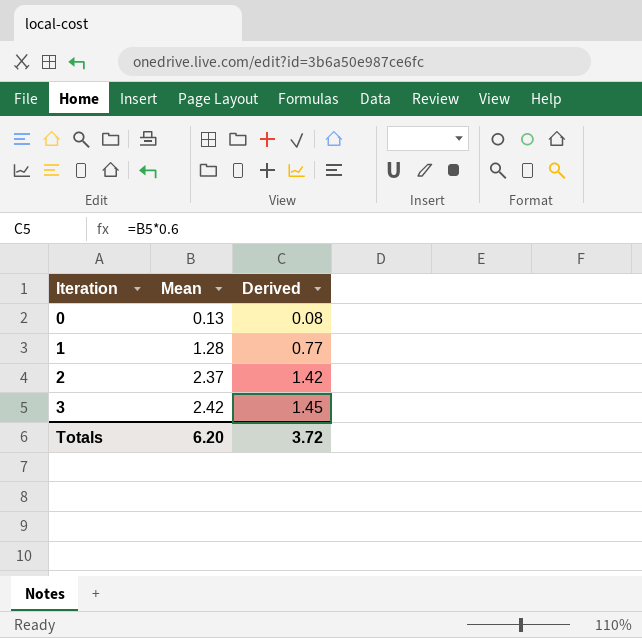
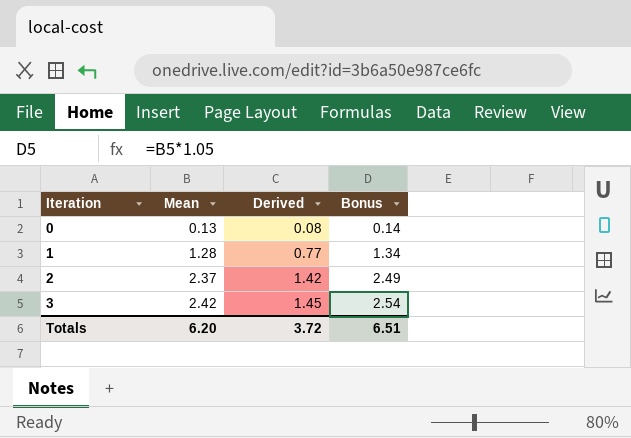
column Bonus | formula: none -> [Mean] * 1.05

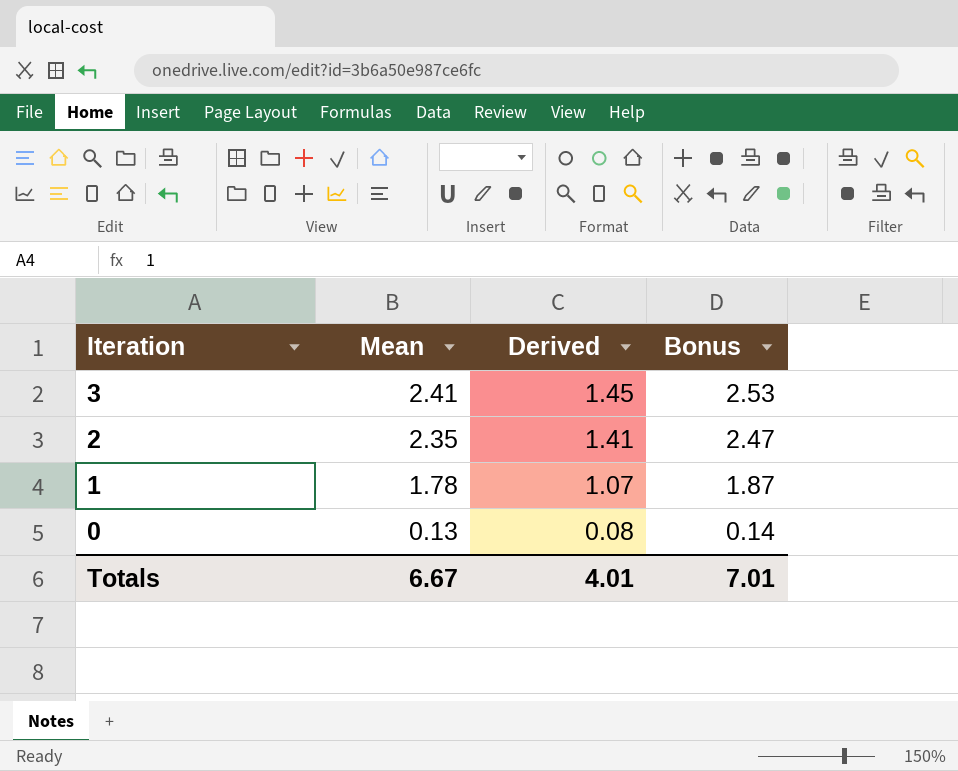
row order: Iteration ascending -> Iteration descending
3 | Mean: 2.42 -> 2.41
3 | Bonus: 2.54 -> 2.53
2 | Mean: 2.37 -> 2.35
2 | Derived: 1.42 -> 1.41
2 | Bonus: 2.49 -> 2.47
1 | Mean: 1.28 -> 1.78
1 | Derived: 0.77 -> 1.07
1 | Bonus: 1.34 -> 1.87
Totals | Mean: 6.20 -> 6.67
Totals | Derived: 3.72 -> 4.01
Totals | Bonus: 6.51 -> 7.01

